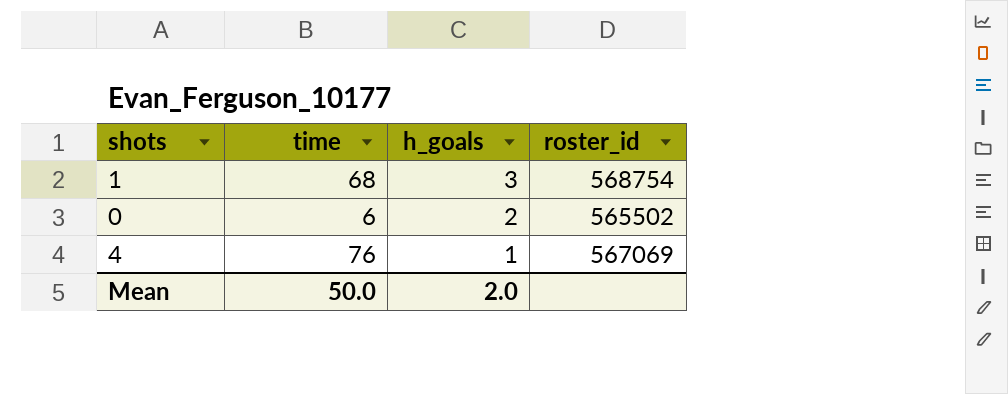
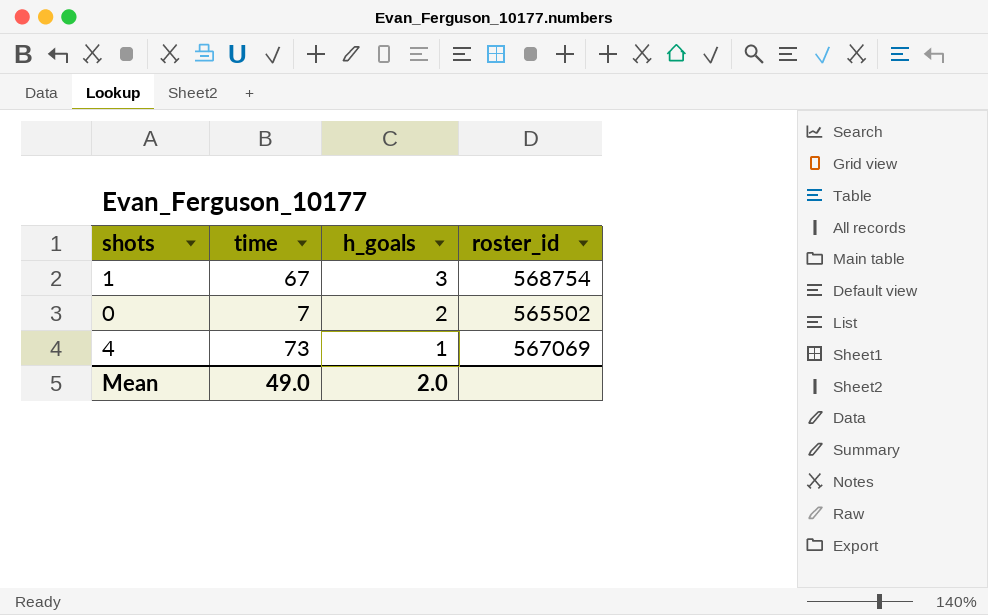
1 | time: 68 -> 67
0 | time: 6 -> 7
4 | time: 76 -> 73
Mean | time: 50.0 -> 49.0

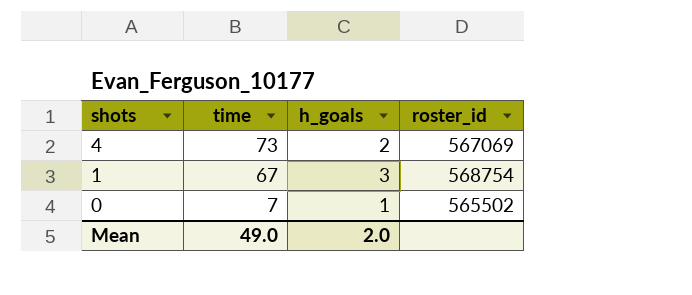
row order: h_goals descending -> shots descending
4 | h_goals: 1 -> 2
0 | h_goals: 2 -> 1

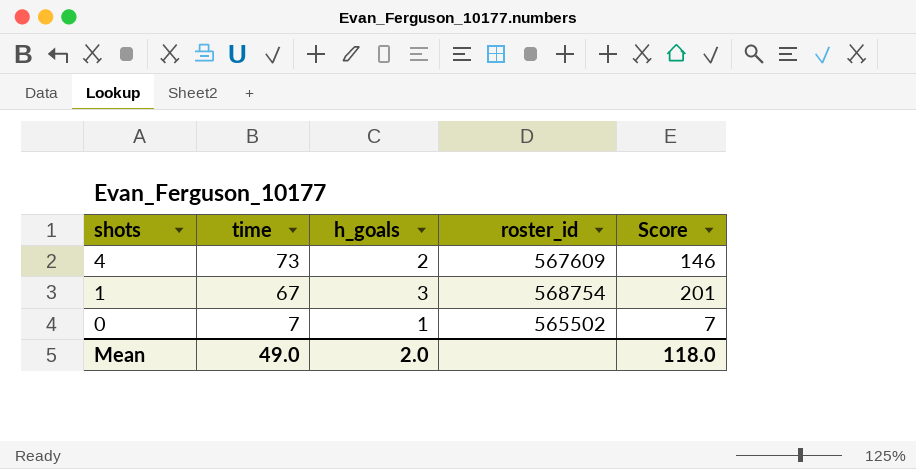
column Score | formula: none -> [time] * [h_goals]
4 | roster_id: 567069 -> 567609

